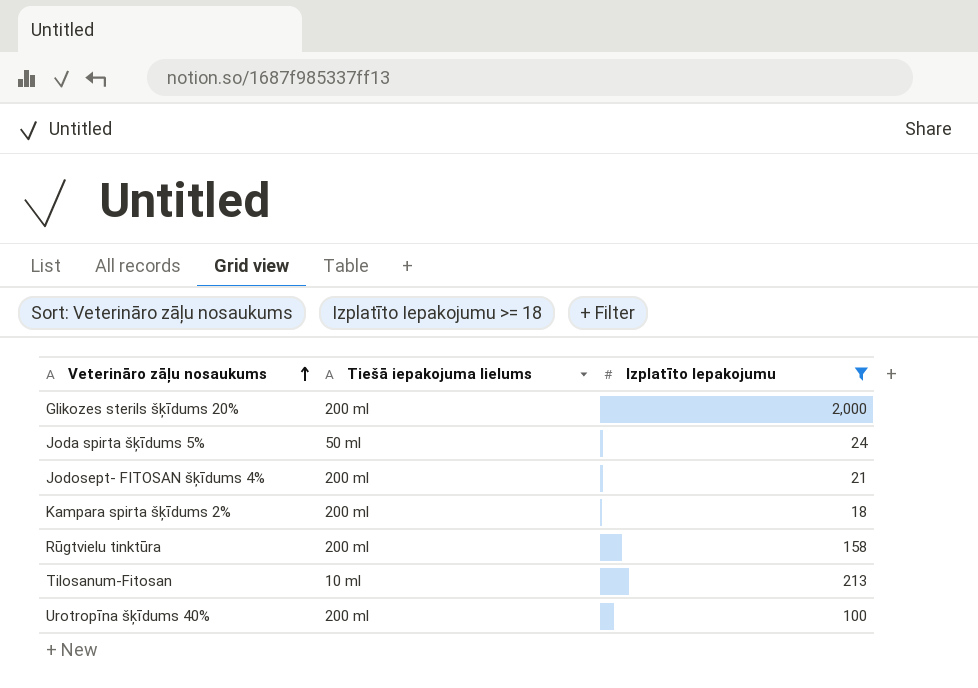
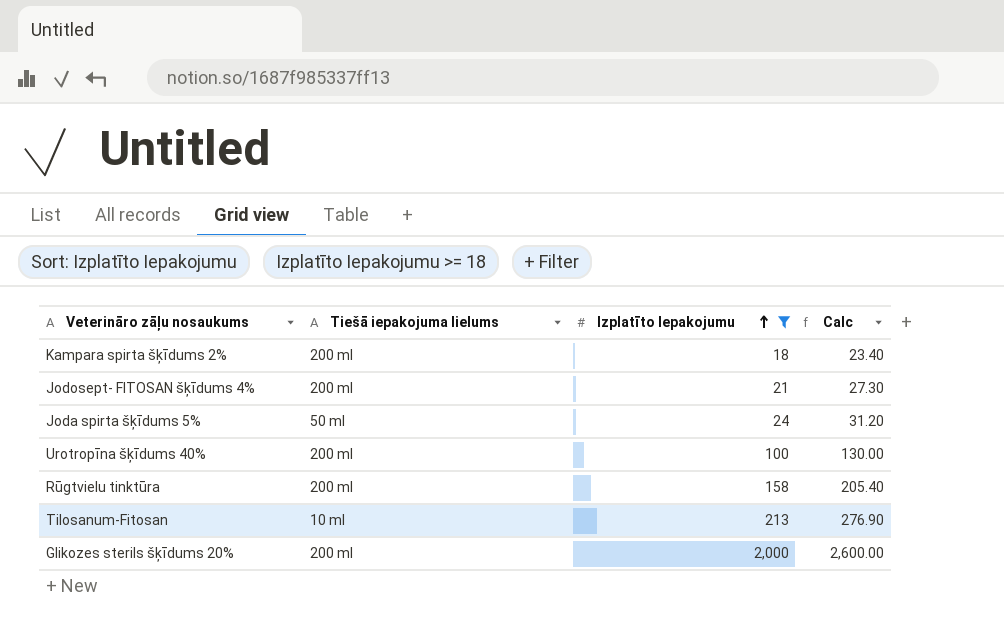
row order: Veterināro zāļu nosaukums ascending -> Izplatīto Iepakojumu ascending
column Calc | formula: none -> [Izplatīto Iepakojumu] * 1.3

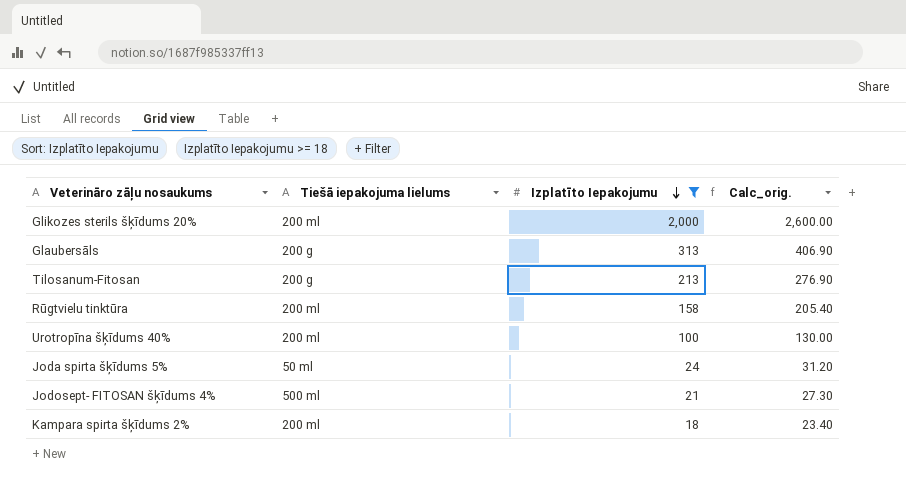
row order: Izplatīto Iepakojumu ascending -> Izplatīto Iepakojumu descending
column name: Calc -> Calc_orig.
row Glaubersāls: none -> 200 g | 313 | 406.90
Tilosanum-Fitosan | Tiešā iepakojuma lielums: 10 ml -> 200 g
Jodosept- FITOSAN šķīdums 4% | Tiešā iepakojuma lielums: 200 ml -> 500 ml

